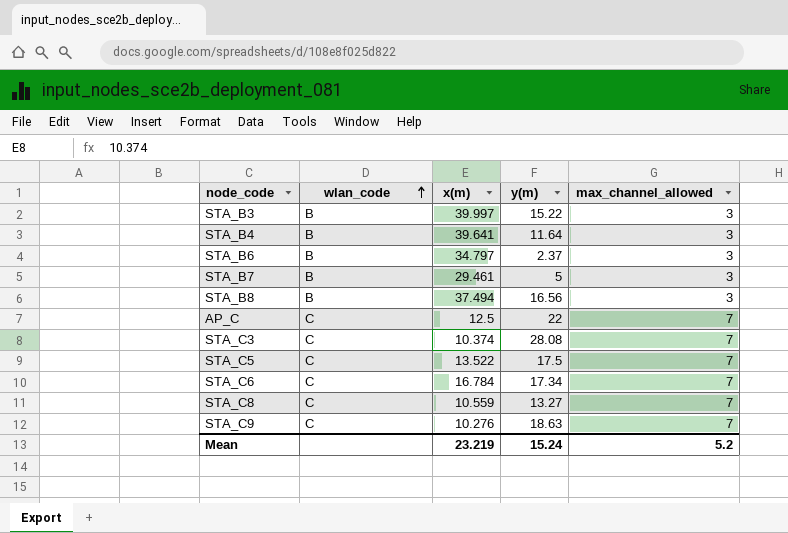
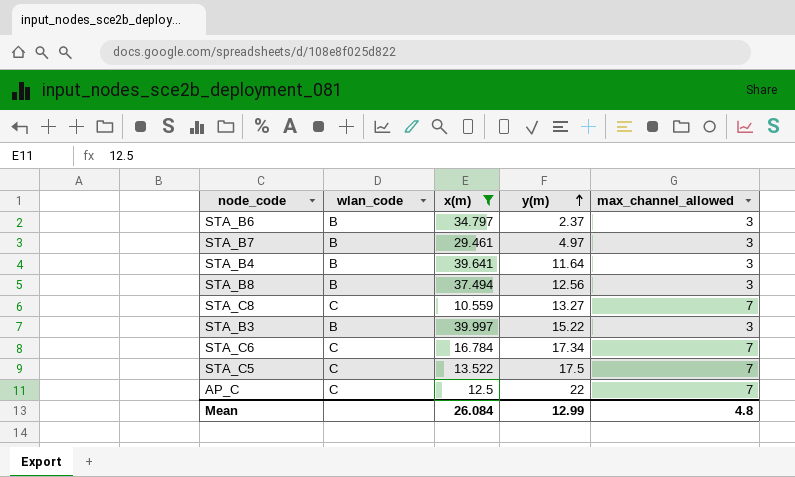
filter: none -> x(m) >= 10.559
row order: wlan_code ascending -> y(m) ascending
STA_B7 | y(m): 5 -> 4.97
STA_B8 | y(m): 16.56 -> 12.56
Mean | x(m): 23.219 -> 26.084
Mean | y(m): 15.24 -> 12.99
Mean | max_channel_allowed: 5.2 -> 4.8

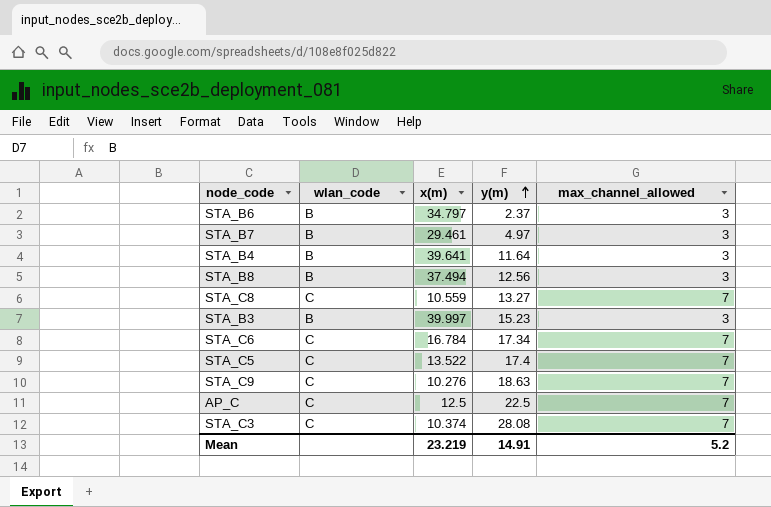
filter: x(m) >= 10.559 -> none
STA_B3 | y(m): 15.22 -> 15.23
STA_C5 | y(m): 17.5 -> 17.4
AP_C | y(m): 22 -> 22.5
Mean | x(m): 26.084 -> 23.219
Mean | y(m): 12.99 -> 14.91
Mean | max_channel_allowed: 4.8 -> 5.2

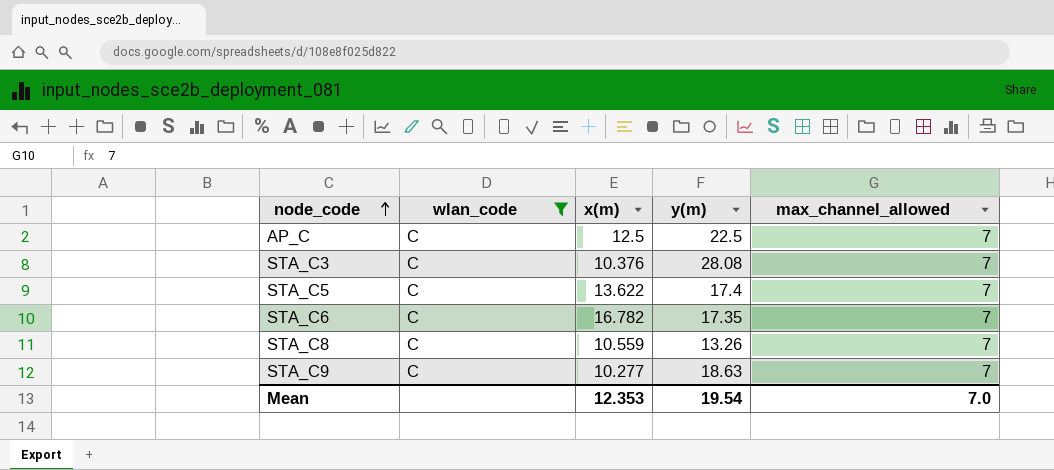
filter: none -> wlan_code = C
row order: y(m) ascending -> node_code ascending
STA_C3 | x(m): 10.374 -> 10.376
STA_C5 | x(m): 13.522 -> 13.622
STA_C6 | x(m): 16.784 -> 16.782
STA_C6 | y(m): 17.34 -> 17.35
STA_C8 | y(m): 13.27 -> 13.26
STA_C9 | x(m): 10.276 -> 10.277
Mean | x(m): 23.219 -> 12.353
Mean | y(m): 14.91 -> 19.54
Mean | max_channel_allowed: 5.2 -> 7.0

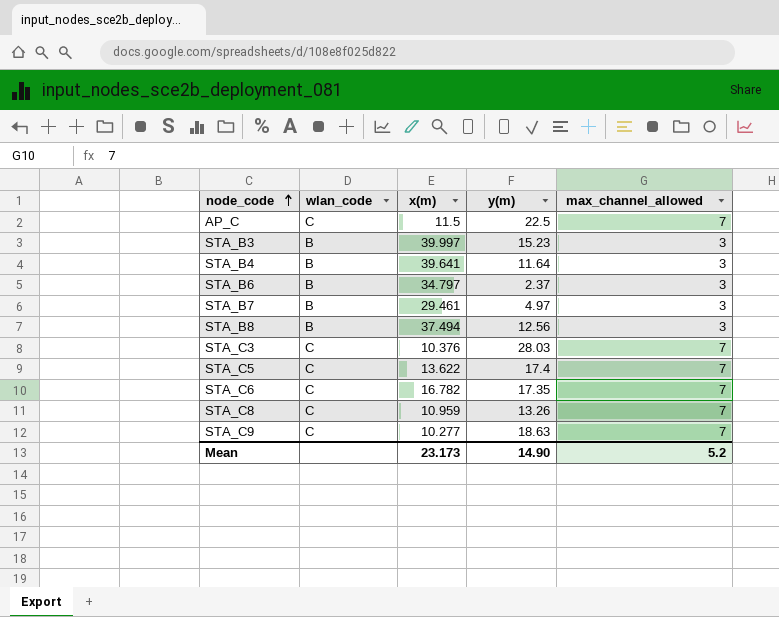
filter: wlan_code = C -> none
AP_C | x(m): 12.5 -> 11.5
STA_C3 | y(m): 28.08 -> 28.03
STA_C8 | x(m): 10.559 -> 10.959
Mean | x(m): 12.353 -> 23.173
Mean | y(m): 19.54 -> 14.90
Mean | max_channel_allowed: 7.0 -> 5.2

